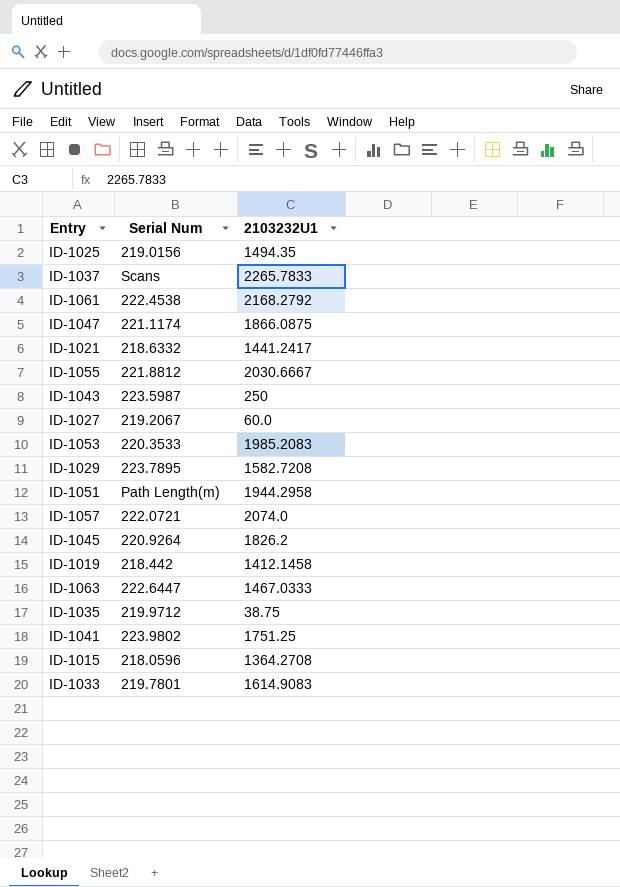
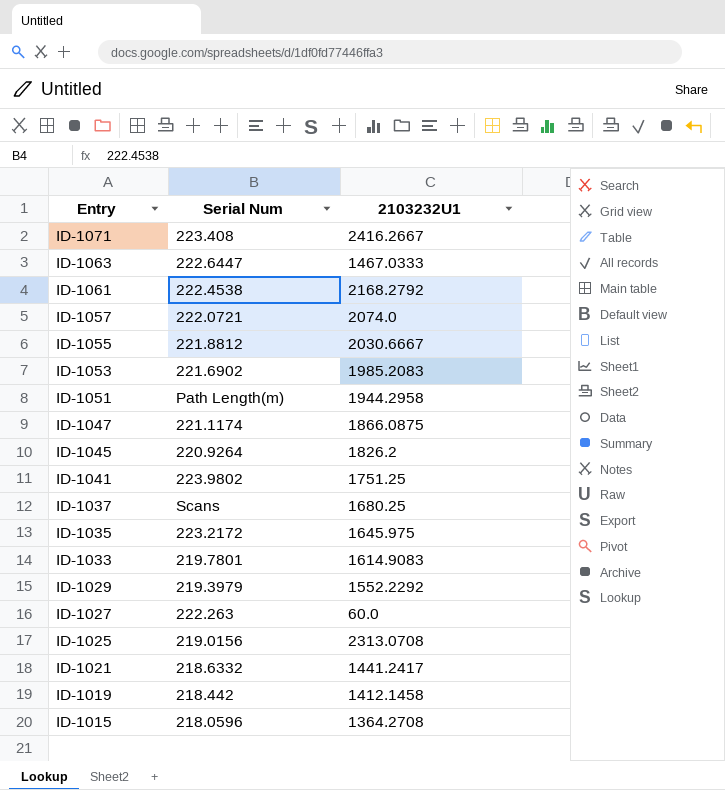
row order: none -> Entry descending
row ID-1043: 223.5987 | 250 -> none
row ID-1071: none -> 223.408 | 2416.2667
ID-1053 | Serial Num: 220.3533 -> 221.6902
ID-1037 | 2103232U1: 2265.7833 -> 1680.25
ID-1035 | Serial Num: 219.9712 -> 223.2172
ID-1035 | 2103232U1: 38.75 -> 1645.975
ID-1029 | Serial Num: 223.7895 -> 219.3979
ID-1029 | 2103232U1: 1582.7208 -> 1552.2292
ID-1027 | Serial Num: 219.2067 -> 222.263
ID-1025 | 2103232U1: 1494.35 -> 2313.0708

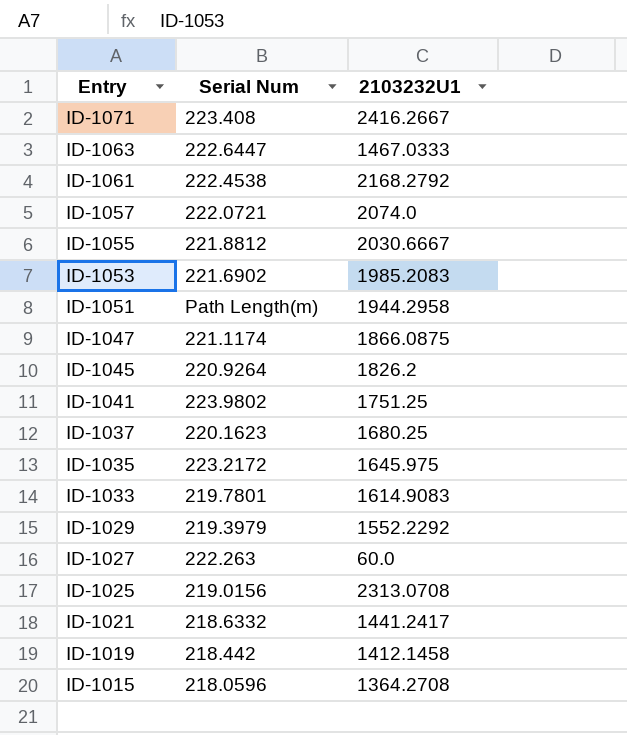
ID-1037 | Serial Num: Scans -> 220.1623

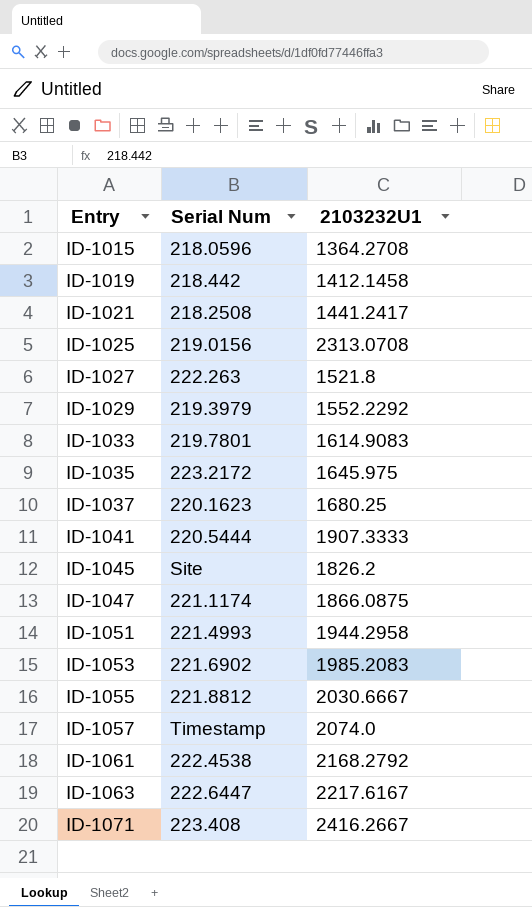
row order: Entry descending -> Entry ascending
ID-1021 | Serial Num: 218.6332 -> 218.2508
ID-1027 | 2103232U1: 60.0 -> 1521.8
ID-1041 | Serial Num: 223.9802 -> 220.5444
ID-1041 | 2103232U1: 1751.25 -> 1907.3333
ID-1045 | Serial Num: 220.9264 -> Site
ID-1051 | Serial Num: Path Length(m) -> 221.4993
ID-1057 | Serial Num: 222.0721 -> Timestamp
ID-1063 | 2103232U1: 1467.0333 -> 2217.6167

